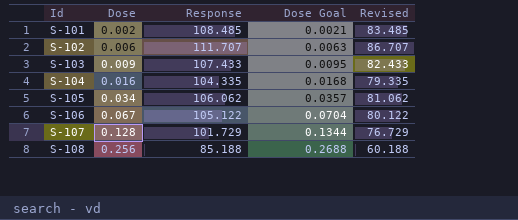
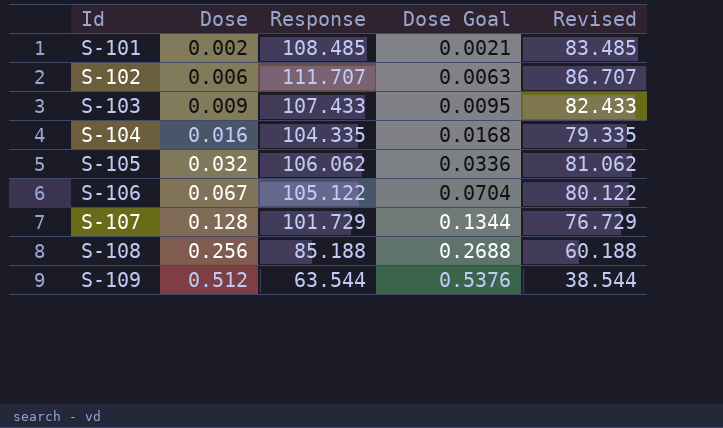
S-105 | Dose: 0.034 -> 0.032
S-105 | Dose Goal: 0.0357 -> 0.0336
row S-109: none -> 0.512 | 63.544 | 0.5376 | 38.544

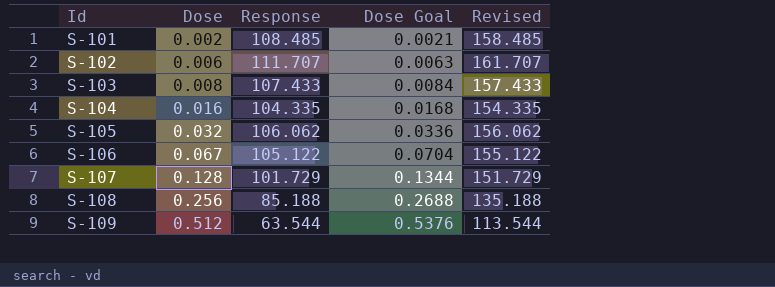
column Revised | formula: [Response] - 25 -> [Response] + 50
S-103 | Dose: 0.009 -> 0.008
S-103 | Dose Goal: 0.0095 -> 0.0084

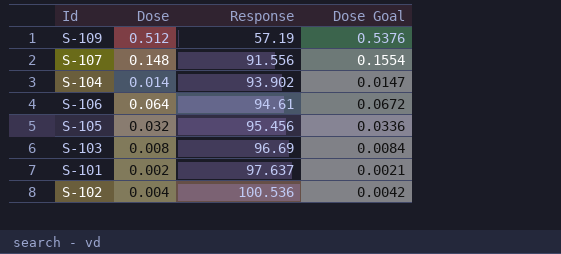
row order: Id ascending -> Response ascending
column Revised | formula: [Response] + 50 -> none
row S-108: 0.256 | 85.188 | 0.2688 | 135.188 -> none
S-109 | Response: 63.544 -> 57.19
S-107 | Dose: 0.128 -> 0.148
S-107 | Response: 101.729 -> 91.556
S-107 | Dose Goal: 0.1344 -> 0.1554
S-104 | Dose: 0.016 -> 0.014
S-104 | Response: 104.335 -> 93.902
S-104 | Dose Goal: 0.0168 -> 0.0147
S-106 | Dose: 0.067 -> 0.064
S-106 | Response: 105.122 -> 94.61
S-106 | Dose Goal: 0.0704 -> 0.0672
S-105 | Response: 106.062 -> 95.456
S-103 | Response: 107.433 -> 96.69
S-101 | Response: 108.485 -> 97.637
S-102 | Dose: 0.006 -> 0.004
S-102 | Response: 111.707 -> 100.536
S-102 | Dose Goal: 0.0063 -> 0.0042

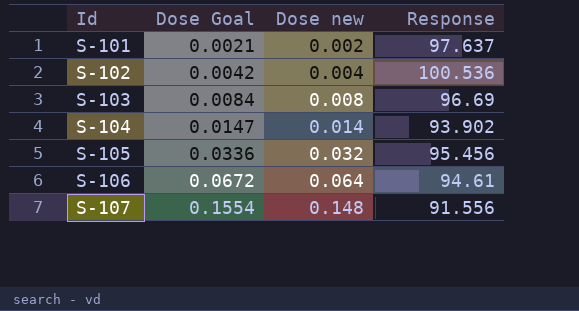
row order: Response ascending -> Id ascending
column Dose Goal | position: 4 -> 2
column name: Dose -> Dose new
row S-109: 0.512 | 57.19 | 0.5376 -> none

